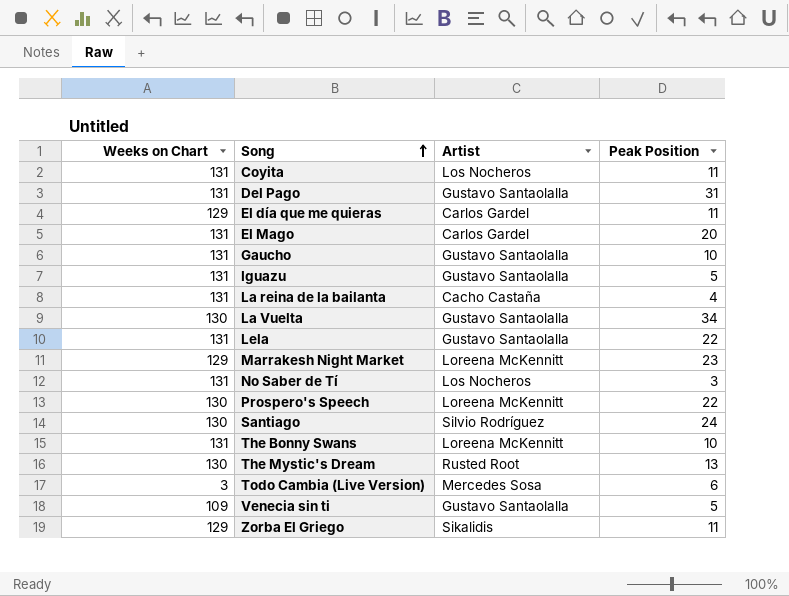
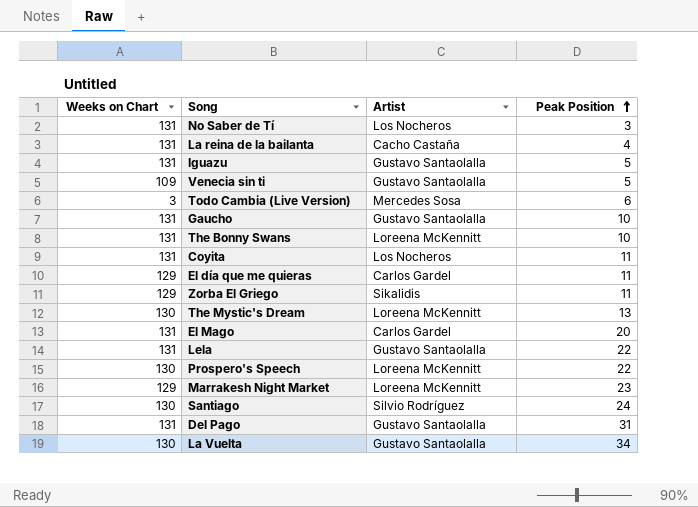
row order: Song ascending -> Peak Position ascending
The Mystic's Dream | Artist: Rusted Root -> Loreena McKennitt

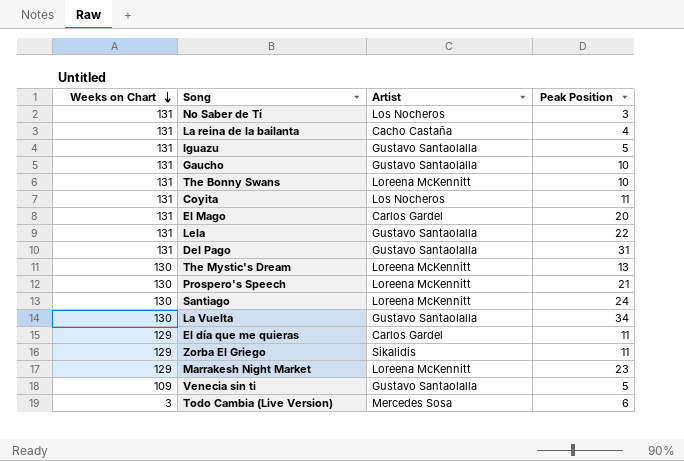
row order: Peak Position ascending -> Weeks on Chart descending
Prospero's Speech | Peak Position: 22 -> 21
Santiago | Artist: Silvio Rodríguez -> Loreena McKennitt

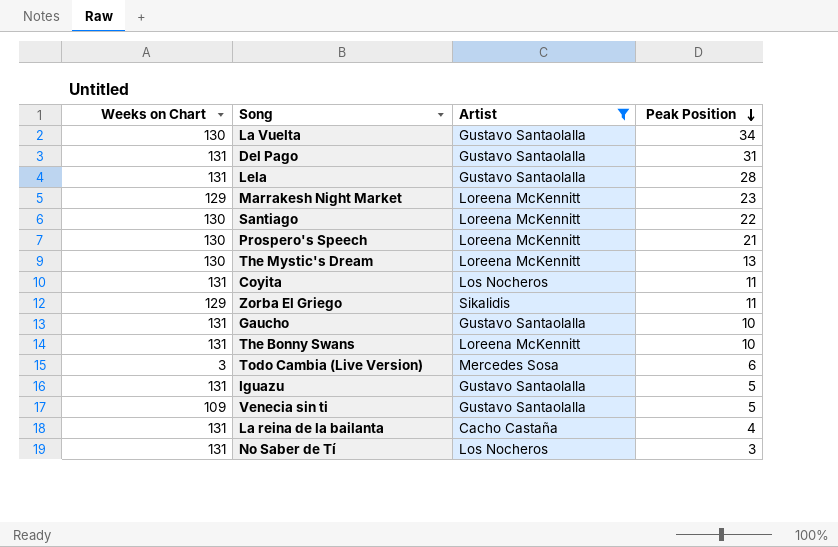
filter: none -> Artist != Carlos Gardel
row order: Weeks on Chart descending -> Peak Position descending
Lela | Peak Position: 22 -> 28
Santiago | Peak Position: 24 -> 22

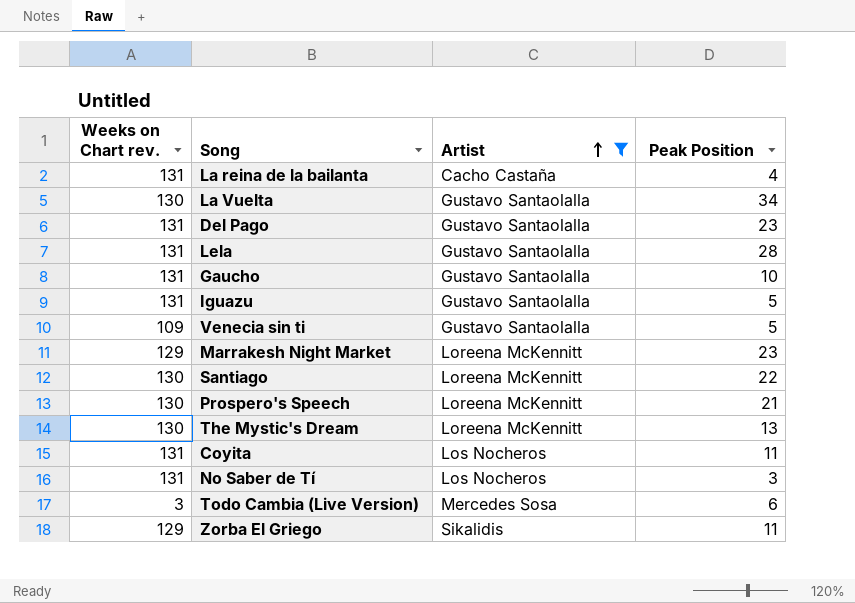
row order: Peak Position descending -> Artist ascending
column name: Weeks on Chart -> Weeks on Chart rev.
row The Bonny Swans: 131 | Loreena McKennitt | 10 -> none
Del Pago | Peak Position: 31 -> 23

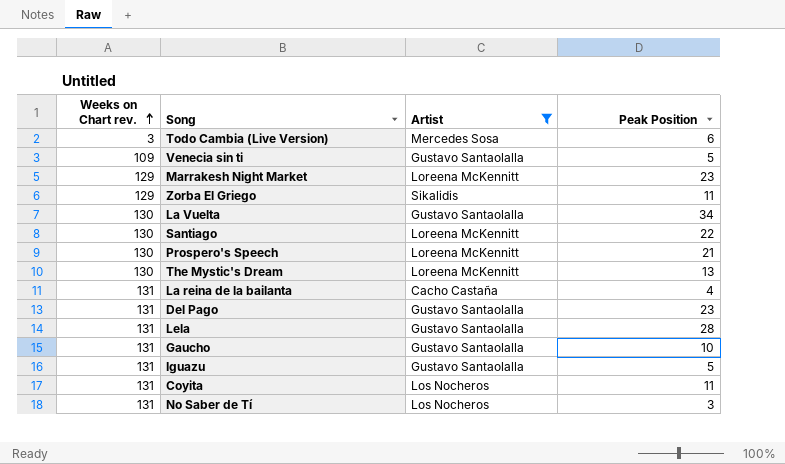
row order: Artist ascending -> Weeks on Chart rev. ascending

